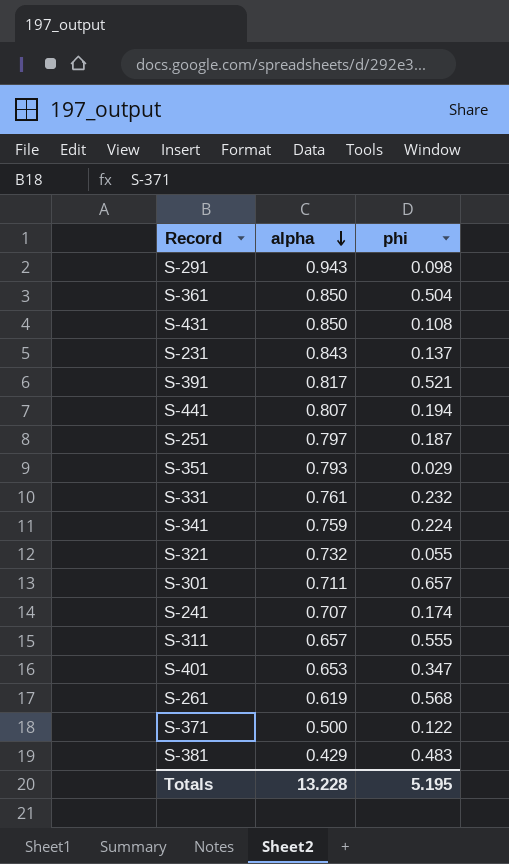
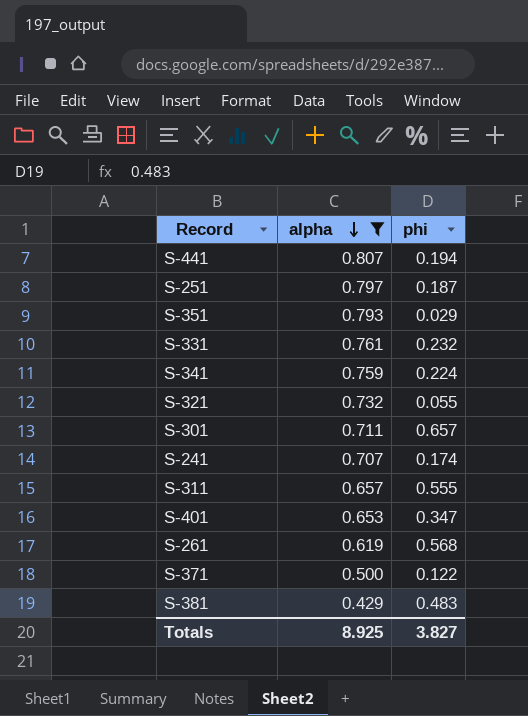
filter: none -> alpha <= 0.807
Totals | alpha: 13.228 -> 8.925
Totals | phi: 5.195 -> 3.827

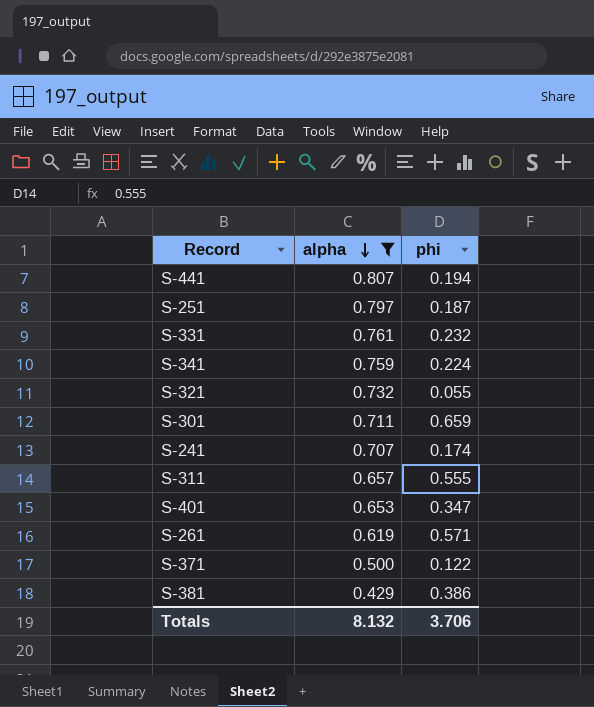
row S-351: 0.793 | 0.029 -> none
S-301 | phi: 0.657 -> 0.659
S-261 | phi: 0.568 -> 0.571
S-381 | phi: 0.483 -> 0.386
Totals | alpha: 8.925 -> 8.132
Totals | phi: 3.827 -> 3.706

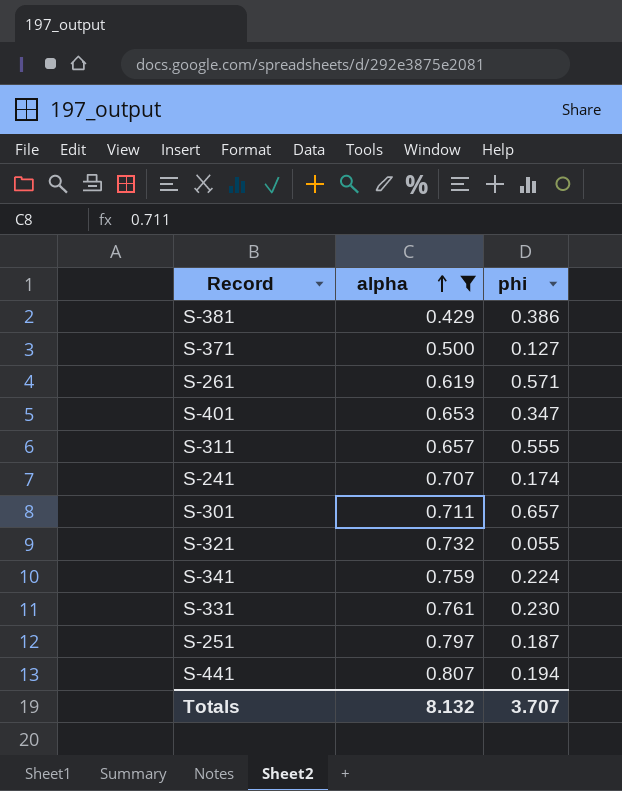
row order: alpha descending -> alpha ascending
S-371 | phi: 0.122 -> 0.127
S-301 | phi: 0.659 -> 0.657
S-331 | phi: 0.232 -> 0.230
Totals | phi: 3.706 -> 3.707

